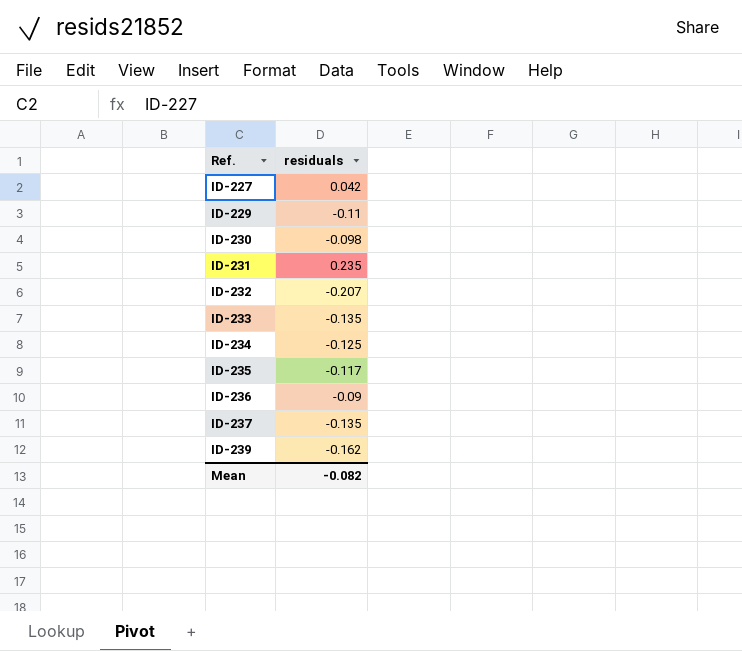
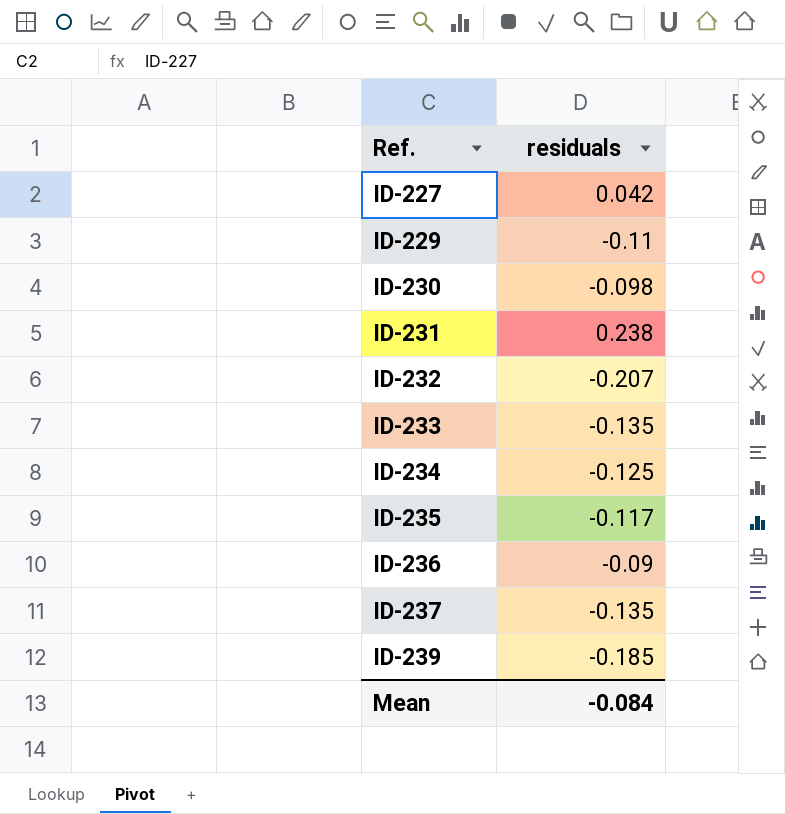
ID-231 | residuals: 0.235 -> 0.238
ID-239 | residuals: -0.162 -> -0.185
Mean | residuals: -0.082 -> -0.084

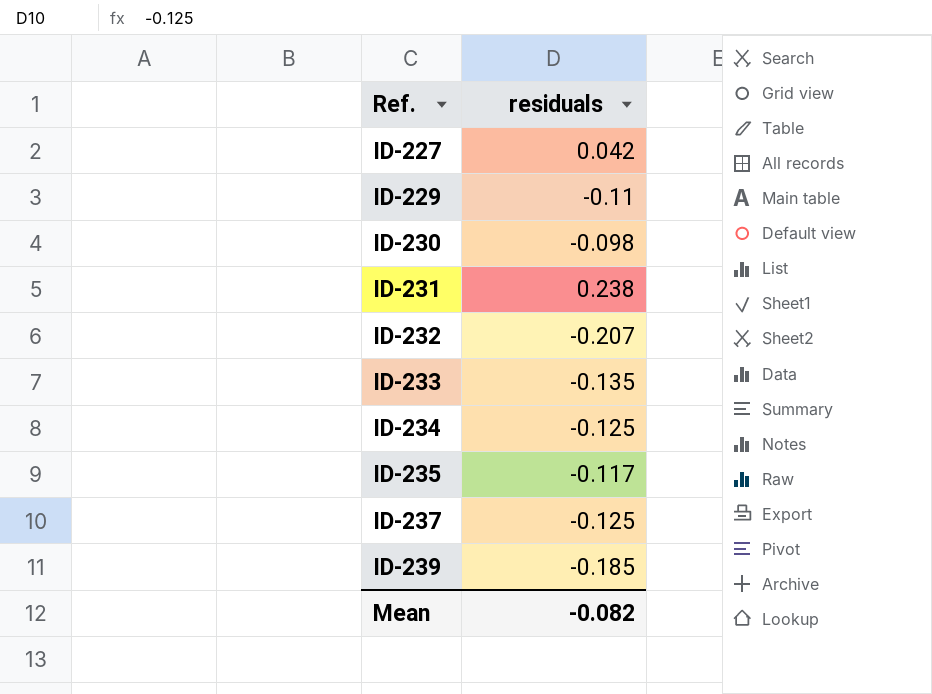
row ID-236: -0.09 -> none
ID-237 | residuals: -0.135 -> -0.125
Mean | residuals: -0.084 -> -0.082

